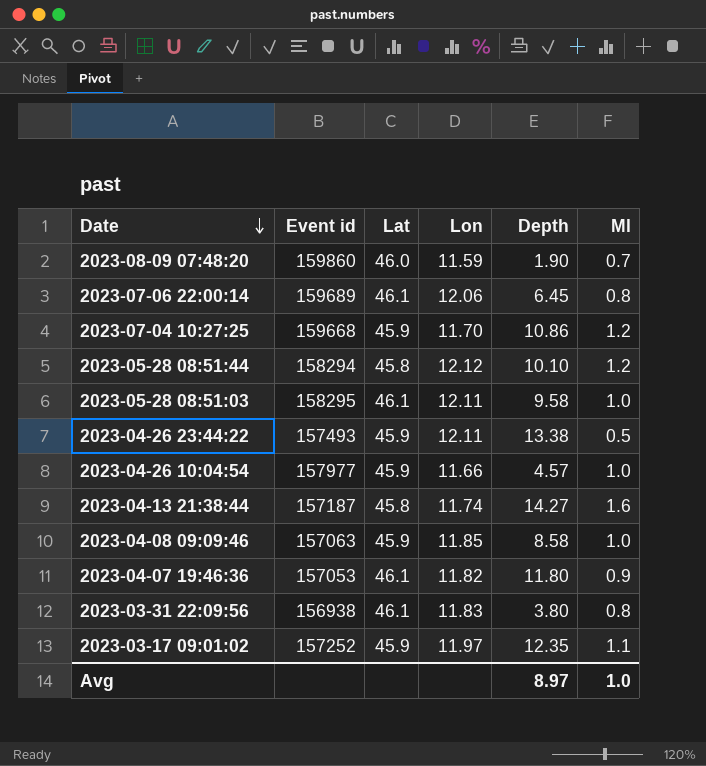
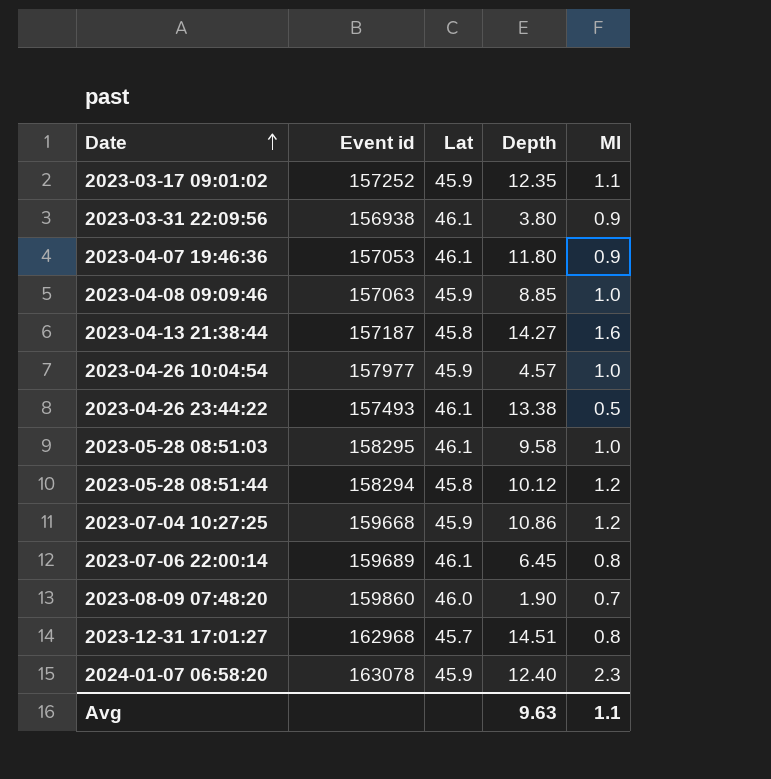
row order: Date descending -> Date ascending
column Lon | position: 4 -> none
2023-03-31 22:09:56 | Ml: 0.8 -> 0.9
2023-04-08 09:09:46 | Depth: 8.58 -> 8.85
2023-04-26 23:44:22 | Lat: 45.9 -> 46.1
2023-05-28 08:51:44 | Depth: 10.10 -> 10.12
row 2023-12-31 17:01:27: none -> 162968 | 45.7 | 14.51 | 0.8
row 2024-01-07 06:58:20: none -> 163078 | 45.9 | 12.40 | 2.3
Avg | Depth: 8.97 -> 9.63
Avg | Ml: 1.0 -> 1.1

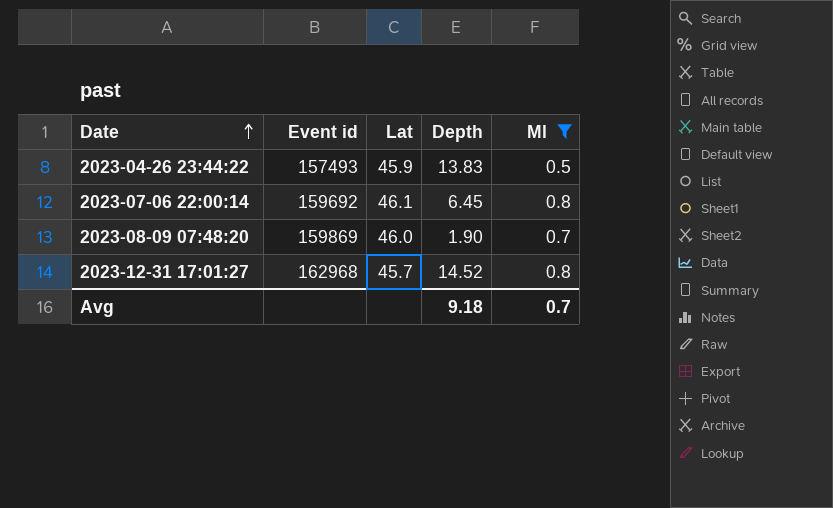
filter: none -> Ml <= 0.8
2023-04-26 23:44:22 | Lat: 46.1 -> 45.9
2023-04-26 23:44:22 | Depth: 13.38 -> 13.83
2023-07-06 22:00:14 | Event id: 159689 -> 159692
2023-08-09 07:48:20 | Event id: 159860 -> 159869
2023-12-31 17:01:27 | Depth: 14.51 -> 14.52
Avg | Depth: 9.63 -> 9.18
Avg | Ml: 1.1 -> 0.7

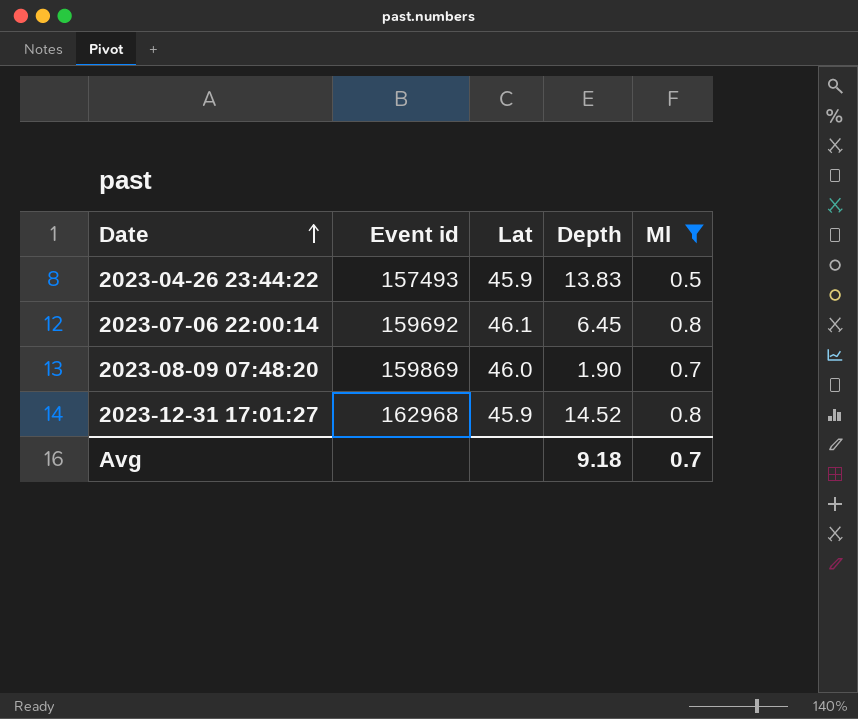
2023-12-31 17:01:27 | Lat: 45.7 -> 45.9

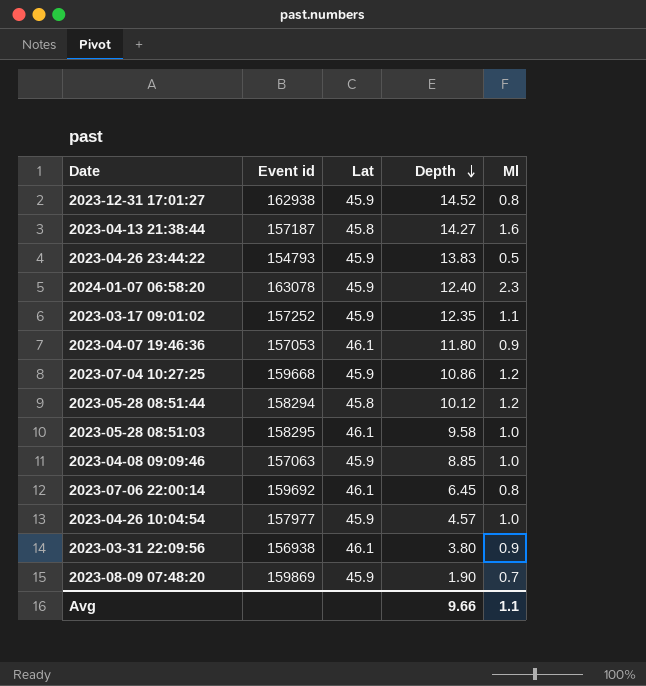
filter: Ml <= 0.8 -> none
row order: Date ascending -> Depth descending
2023-12-31 17:01:27 | Event id: 162968 -> 162938
2023-04-26 23:44:22 | Event id: 157493 -> 154793
2023-08-09 07:48:20 | Lat: 46.0 -> 45.9
Avg | Depth: 9.18 -> 9.66
Avg | Ml: 0.7 -> 1.1

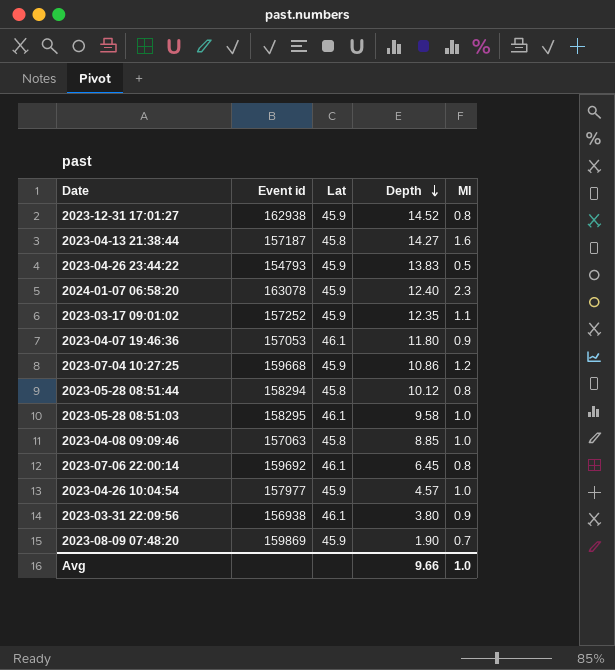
2023-05-28 08:51:44 | Ml: 1.2 -> 0.8
2023-04-08 09:09:46 | Lat: 45.9 -> 45.8
Avg | Ml: 1.1 -> 1.0

